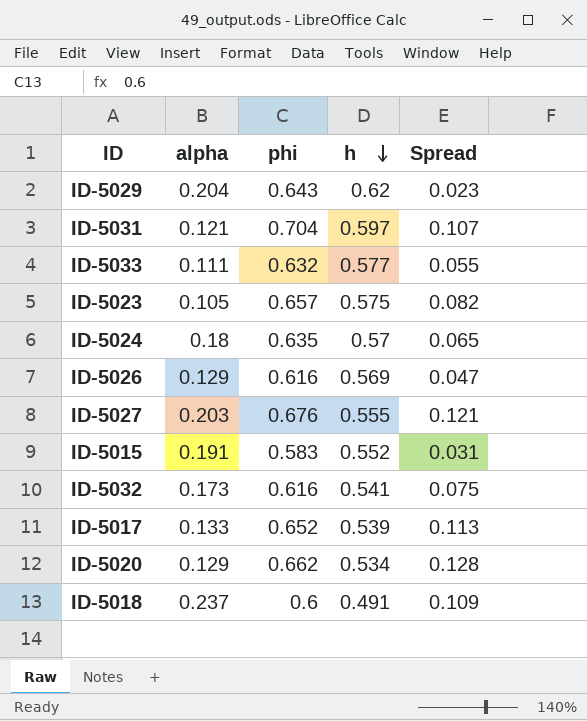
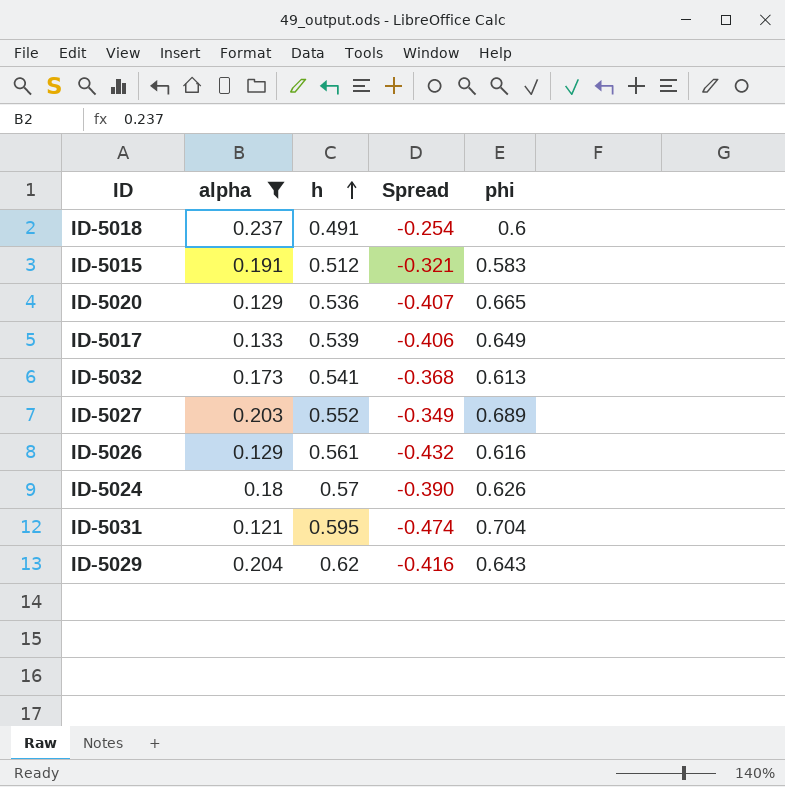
filter: none -> alpha >= 0.121
row order: h descending -> h ascending
column Spread | formula: [phi] - [h] -> [alpha] - [h]
column phi | position: 3 -> 5
ID-5015 | h: 0.552 -> 0.512
ID-5020 | h: 0.534 -> 0.536
ID-5020 | phi: 0.662 -> 0.665
ID-5017 | phi: 0.652 -> 0.649
ID-5032 | phi: 0.616 -> 0.613
ID-5027 | h: 0.555 -> 0.552
ID-5027 | phi: 0.676 -> 0.689
ID-5026 | h: 0.569 -> 0.561
ID-5024 | phi: 0.635 -> 0.626
ID-5031 | h: 0.597 -> 0.595

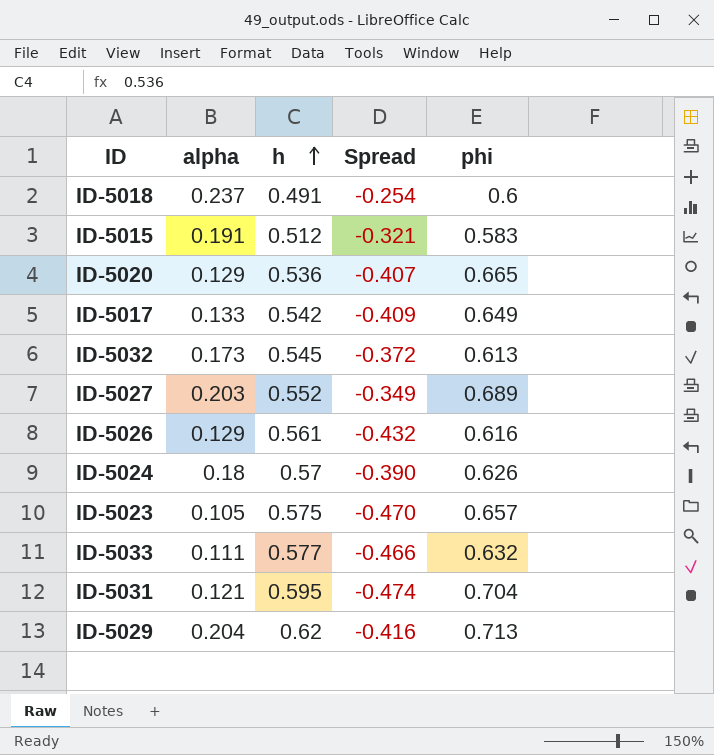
filter: alpha >= 0.121 -> none
ID-5017 | h: 0.539 -> 0.542
ID-5017 | Spread: -0.406 -> -0.409
ID-5032 | h: 0.541 -> 0.545
ID-5032 | Spread: -0.368 -> -0.372
ID-5029 | phi: 0.643 -> 0.713

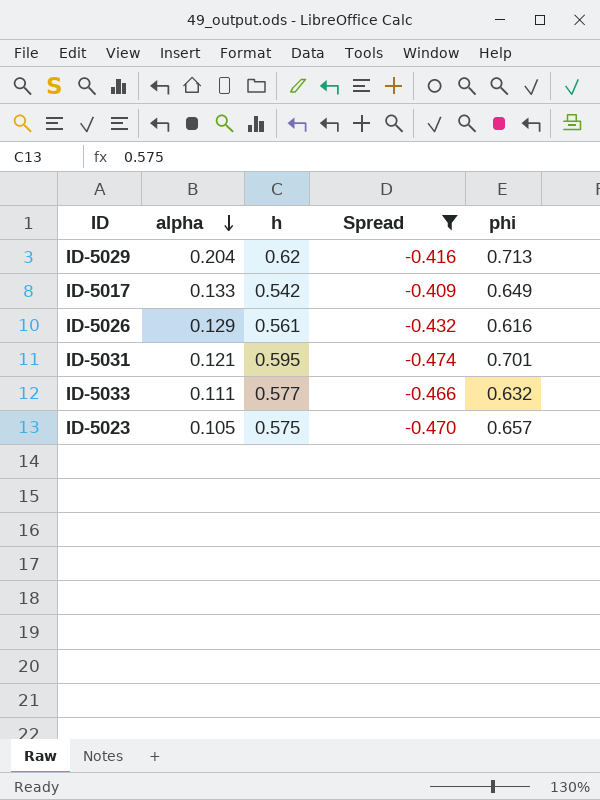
filter: none -> Spread <= -0.409
row order: h ascending -> alpha descending
ID-5031 | phi: 0.704 -> 0.701

